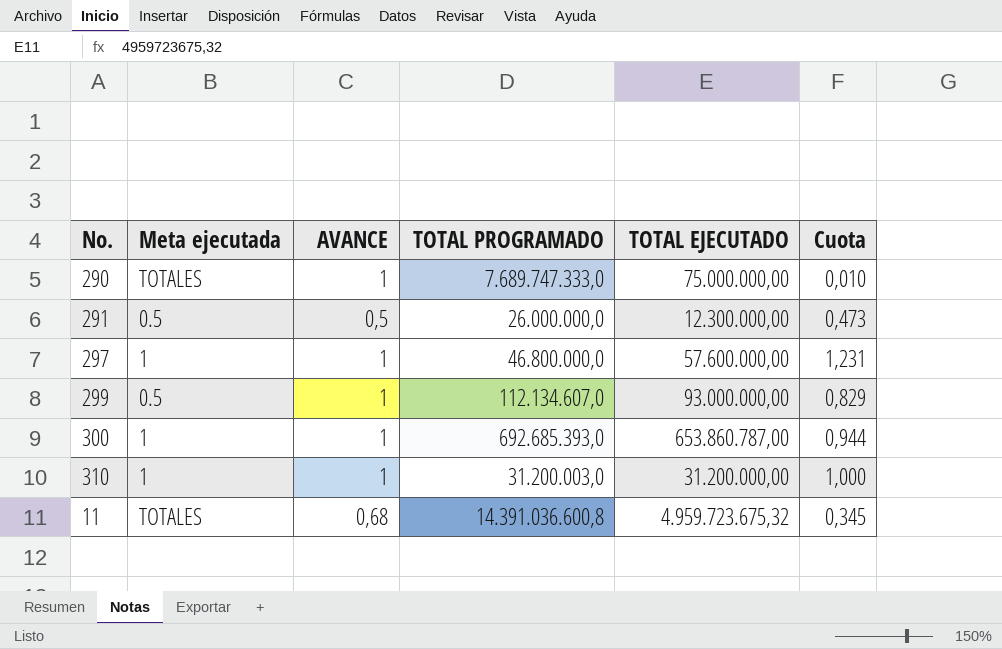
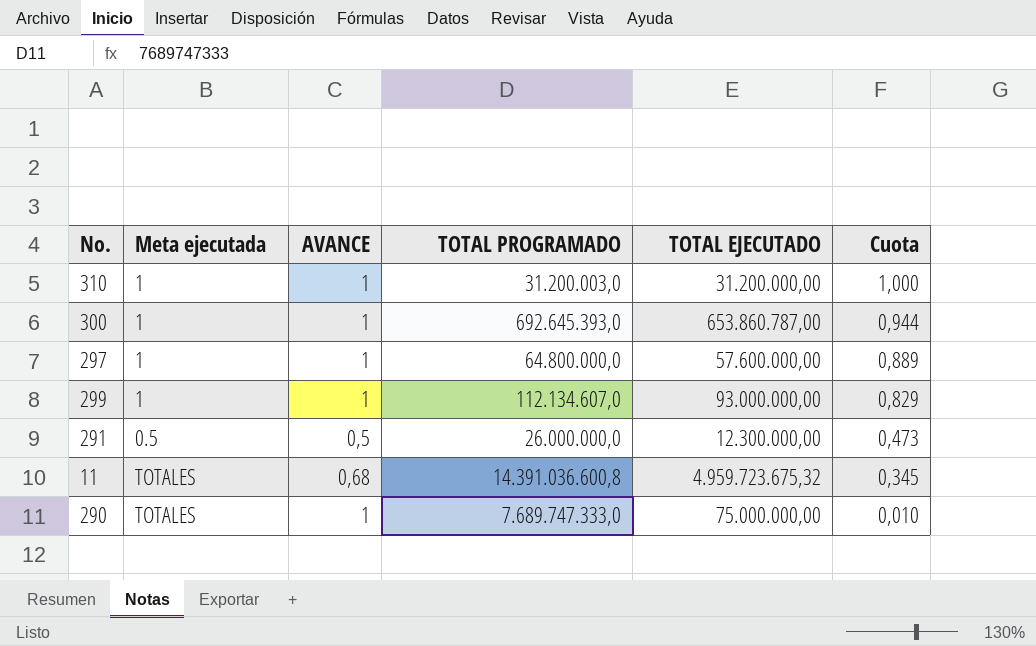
row order: none -> Cuota descending
300 | TOTAL PROGRAMADO: 692.685.393,0 -> 692.645.393,0
297 | TOTAL PROGRAMADO: 46.800.000,0 -> 64.800.000,0
297 | Cuota: 1,231 -> 0,889
299 | Meta ejecutada: 0.5 -> 1

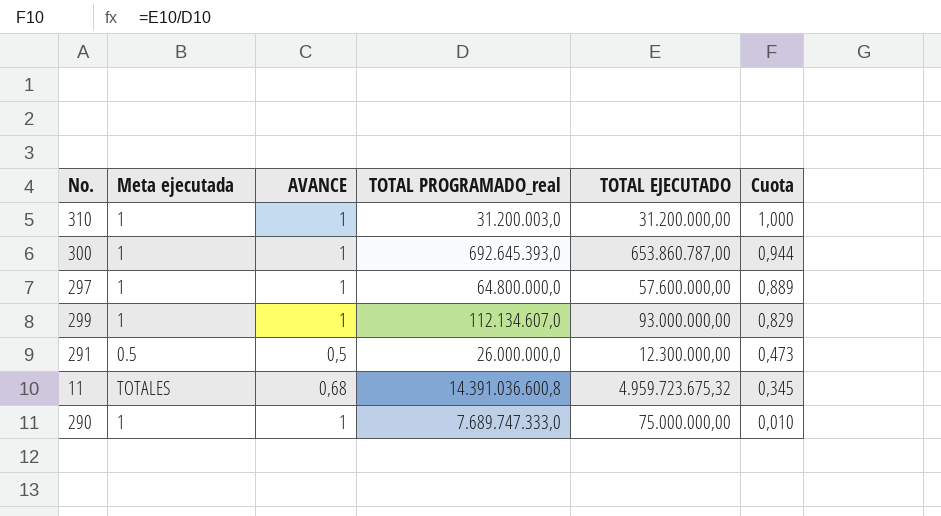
column name: TOTAL PROGRAMADO -> TOTAL PROGRAMADO_real
290 | Meta ejecutada: TOTALES -> 1

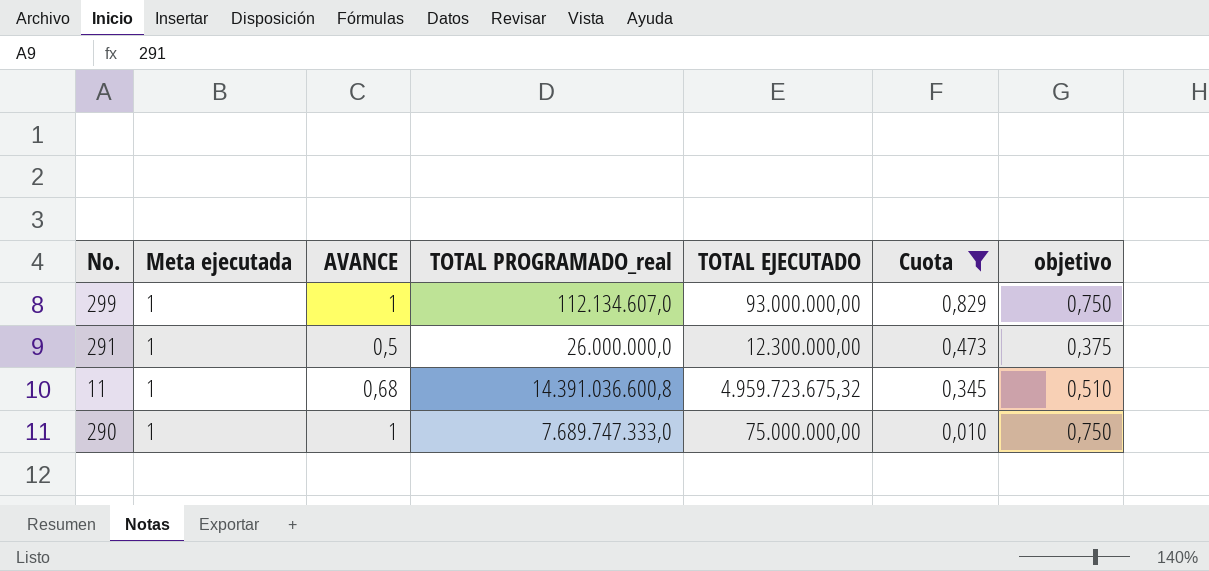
filter: none -> Cuota <= 0,829
column objetivo | formula: none -> [AVANCE] * 0,75
291 | Meta ejecutada: 0.5 -> 1
11 | Meta ejecutada: TOTALES -> 1

